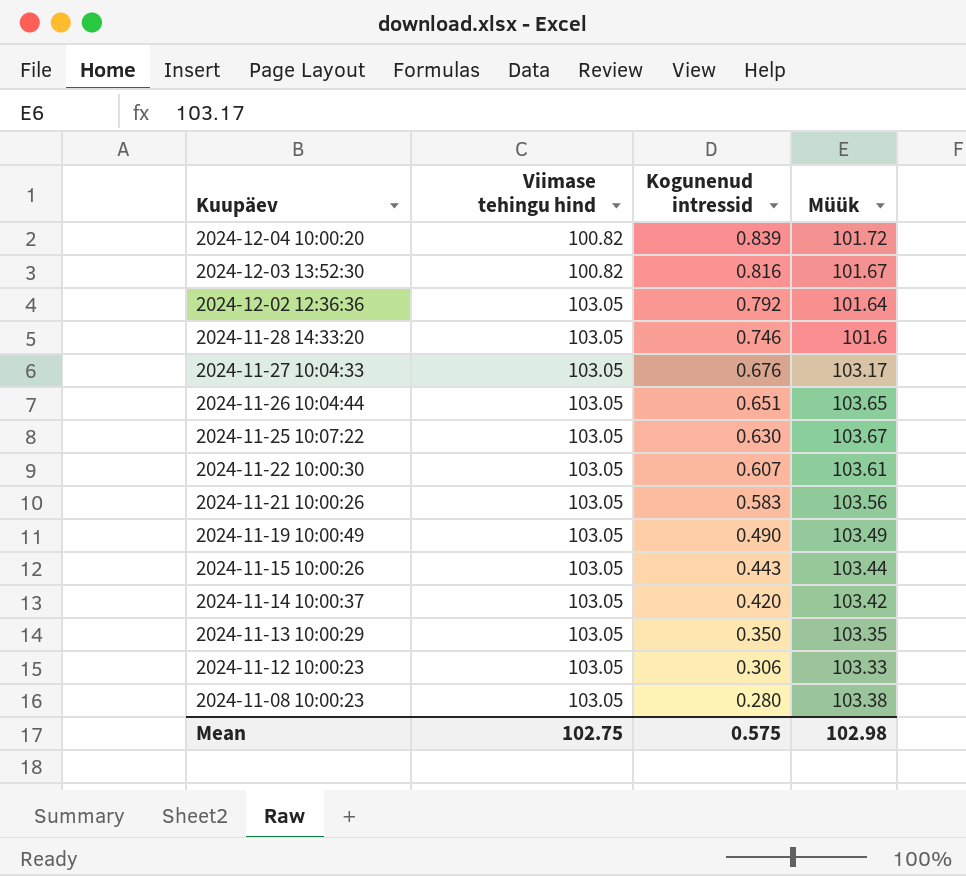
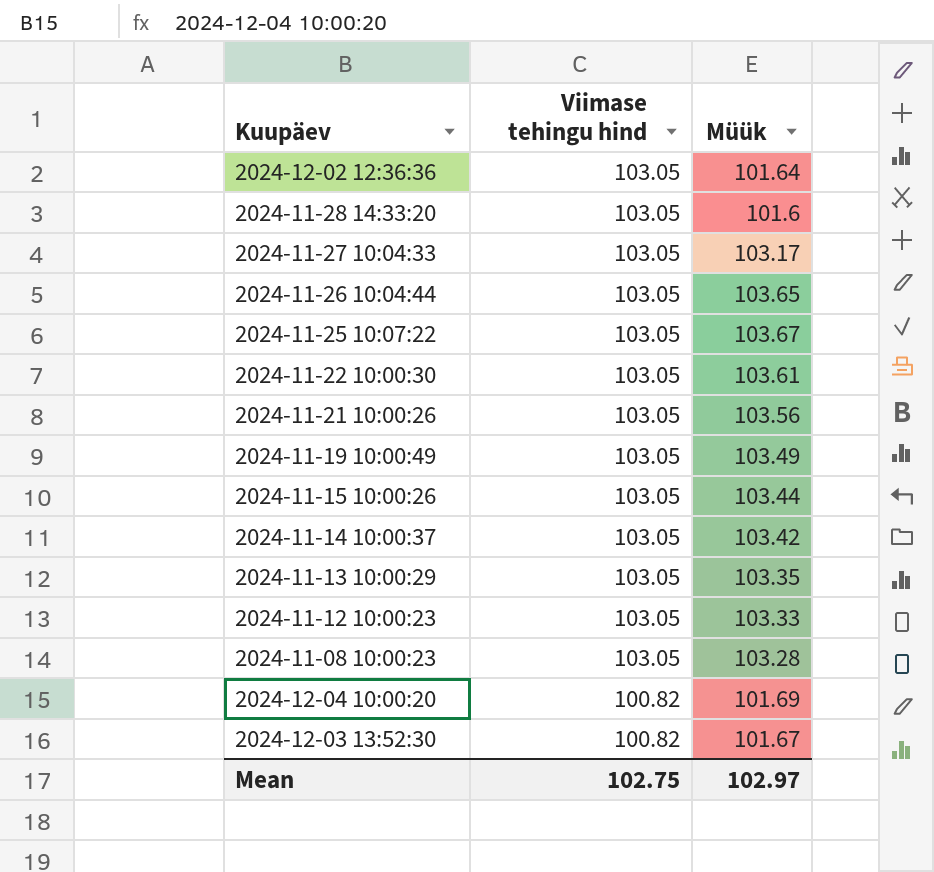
row order: Kuupäev descending -> Viimase tehingu hind descending
column Kogunenud intressid | position: 3 -> none
2024-11-08 10:00:23 | Müük: 103.38 -> 103.28
2024-12-04 10:00:20 | Müük: 101.72 -> 101.69
Mean | Müük: 102.98 -> 102.97

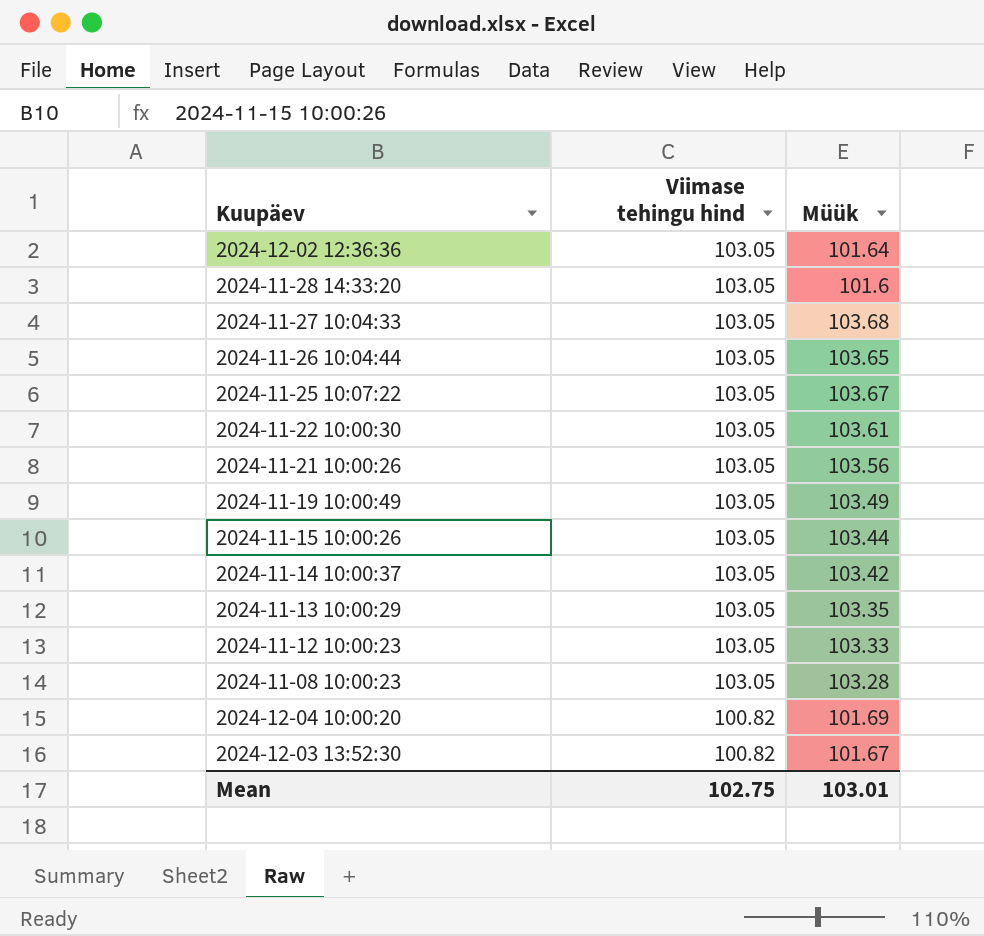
2024-11-27 10:04:33 | Müük: 103.17 -> 103.68
Mean | Müük: 102.97 -> 103.01

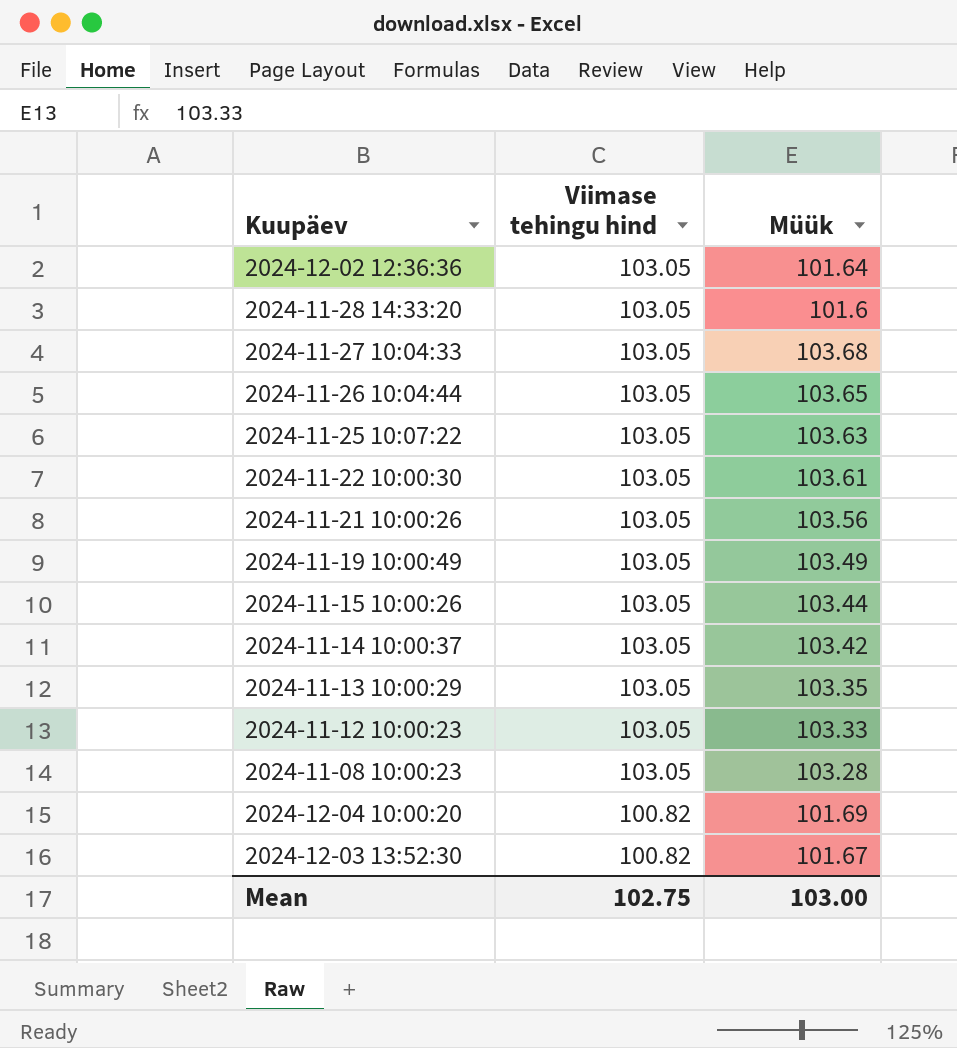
2024-11-25 10:07:22 | Müük: 103.67 -> 103.63
Mean | Müük: 103.01 -> 103.00

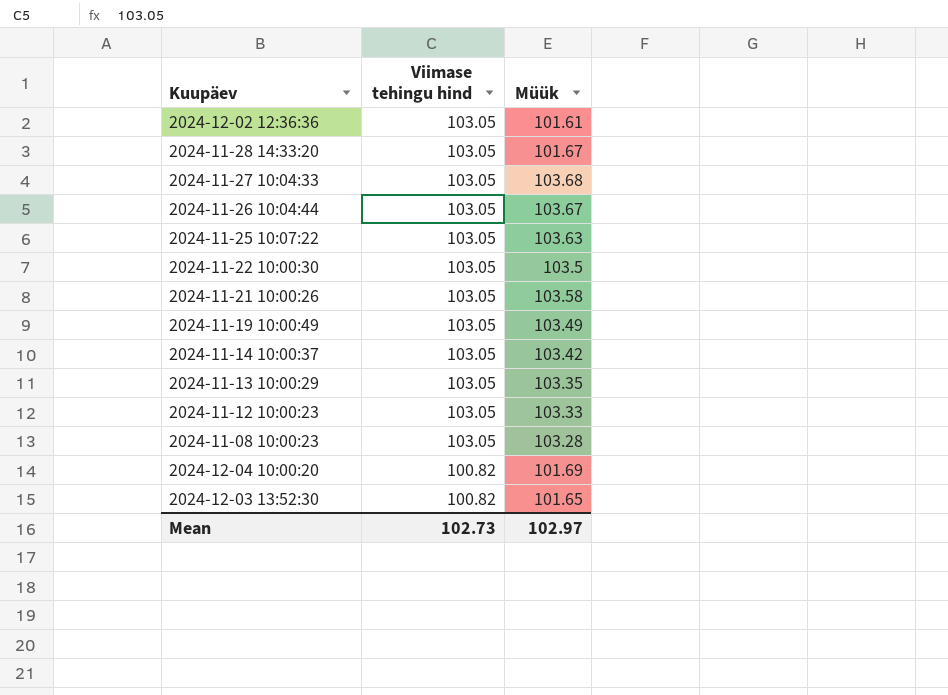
row 2024-11-15 10:00:26: 103.05 | 103.44 -> none
2024-12-02 12:36:36 | Müük: 101.64 -> 101.61
2024-11-28 14:33:20 | Müük: 101.6 -> 101.67
2024-11-26 10:04:44 | Müük: 103.65 -> 103.67
2024-11-22 10:00:30 | Müük: 103.61 -> 103.5
2024-11-21 10:00:26 | Müük: 103.56 -> 103.58
2024-12-03 13:52:30 | Müük: 101.67 -> 101.65
Mean | Viimase tehingu hind: 102.75 -> 102.73
Mean | Müük: 103.00 -> 102.97

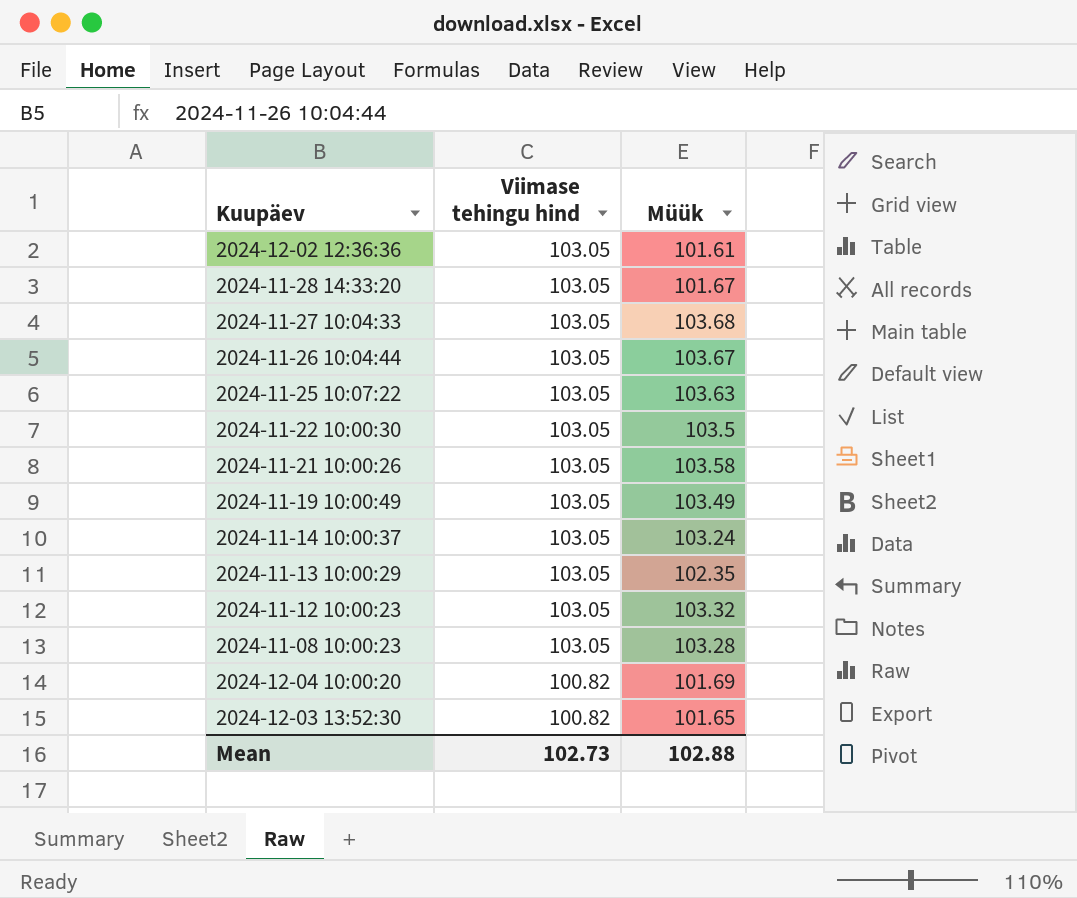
2024-11-14 10:00:37 | Müük: 103.42 -> 103.24
2024-11-13 10:00:29 | Müük: 103.35 -> 102.35
2024-11-12 10:00:23 | Müük: 103.33 -> 103.32
Mean | Müük: 102.97 -> 102.88

